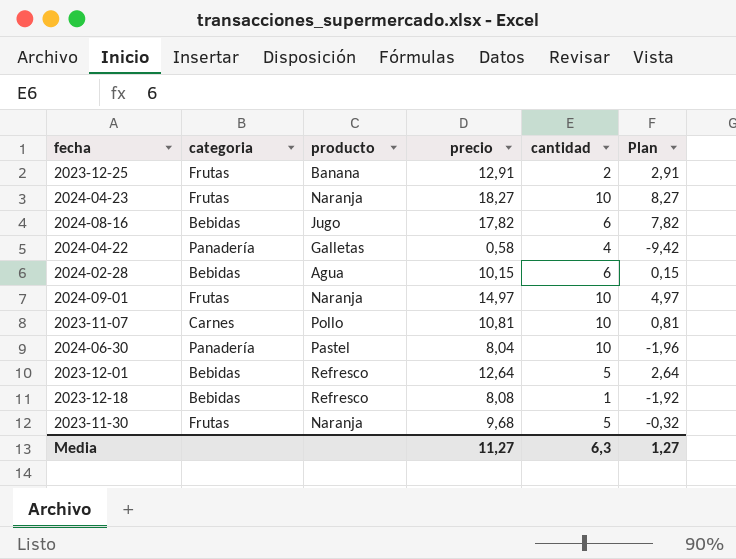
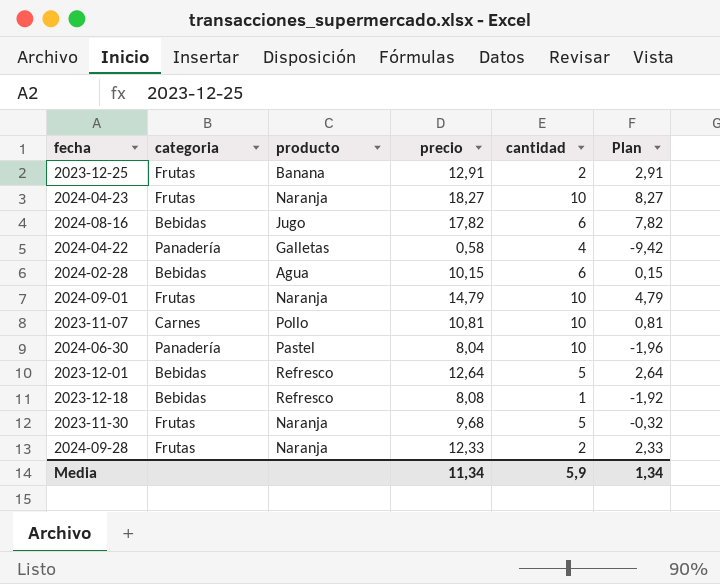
2024-09-01 | precio: 14,97 -> 14,79
2024-09-01 | Plan: 4,97 -> 4,79
row 2024-09-28: none -> Frutas | Naranja | 12,33 | 2 | 2,33
Media | precio: 11,27 -> 11,34
Media | cantidad: 6,3 -> 5,9
Media | Plan: 1,27 -> 1,34

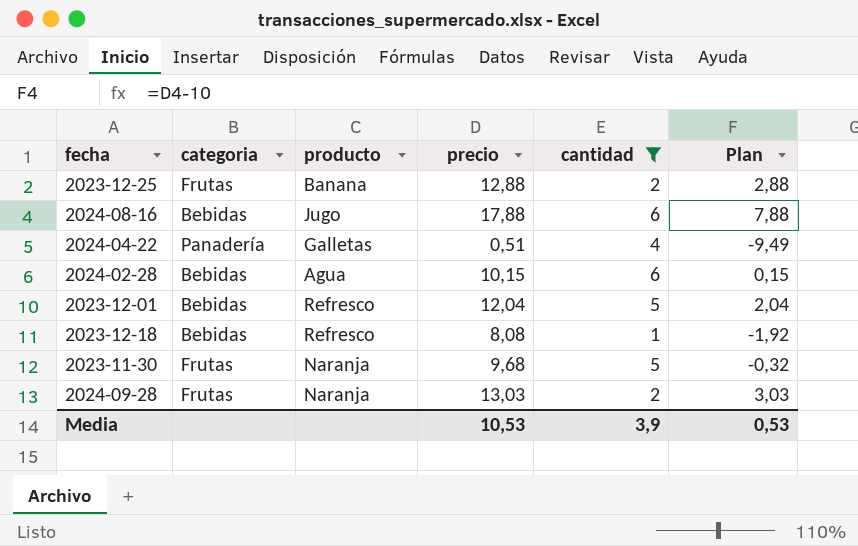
filter: none -> cantidad != 10
2023-12-25 | precio: 12,91 -> 12,88
2023-12-25 | Plan: 2,91 -> 2,88
2024-08-16 | precio: 17,82 -> 17,88
2024-08-16 | Plan: 7,82 -> 7,88
2024-04-22 | precio: 0,58 -> 0,51
2024-04-22 | Plan: -9,42 -> -9,49
2023-12-01 | precio: 12,64 -> 12,04
2023-12-01 | Plan: 2,64 -> 2,04
2024-09-28 | precio: 12,33 -> 13,03
2024-09-28 | Plan: 2,33 -> 3,03
Media | precio: 11,34 -> 10,53
Media | cantidad: 5,9 -> 3,9
Media | Plan: 1,34 -> 0,53

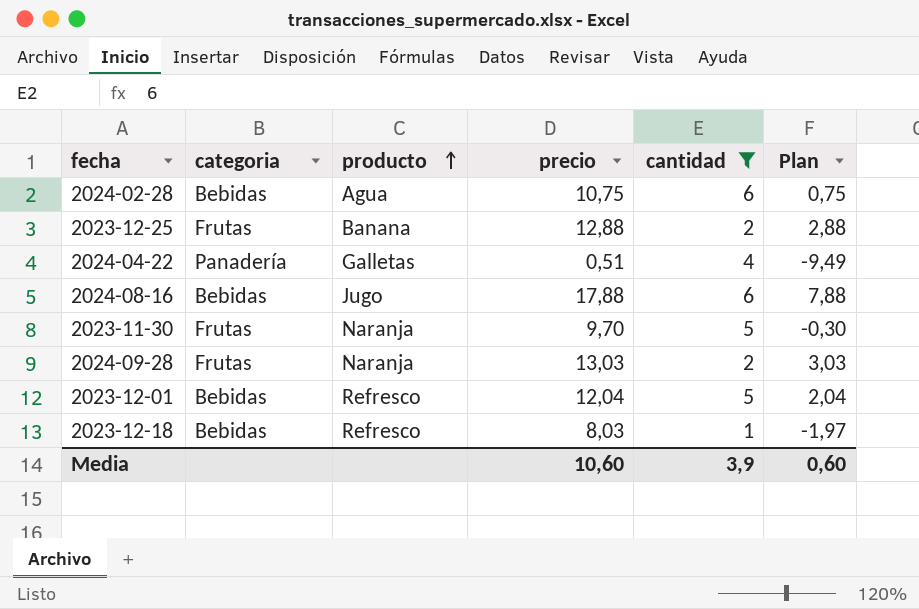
row order: none -> producto ascending
2024-02-28 | precio: 10,15 -> 10,75
2024-02-28 | Plan: 0,15 -> 0,75
2023-11-30 | precio: 9,68 -> 9,70
2023-11-30 | Plan: -0,32 -> -0,30
2023-12-18 | precio: 8,08 -> 8,03
2023-12-18 | Plan: -1,92 -> -1,97
Media | precio: 10,53 -> 10,60
Media | Plan: 0,53 -> 0,60

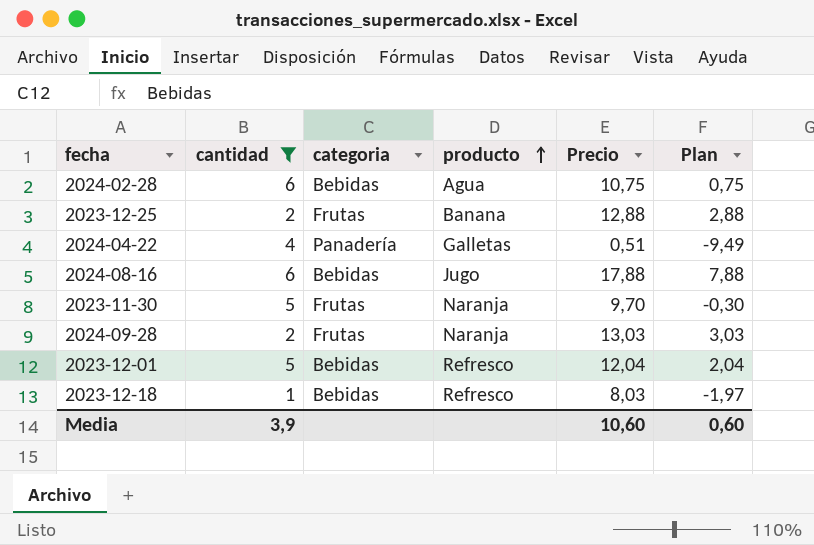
column cantidad | position: 5 -> 2
column name: precio -> Precio

